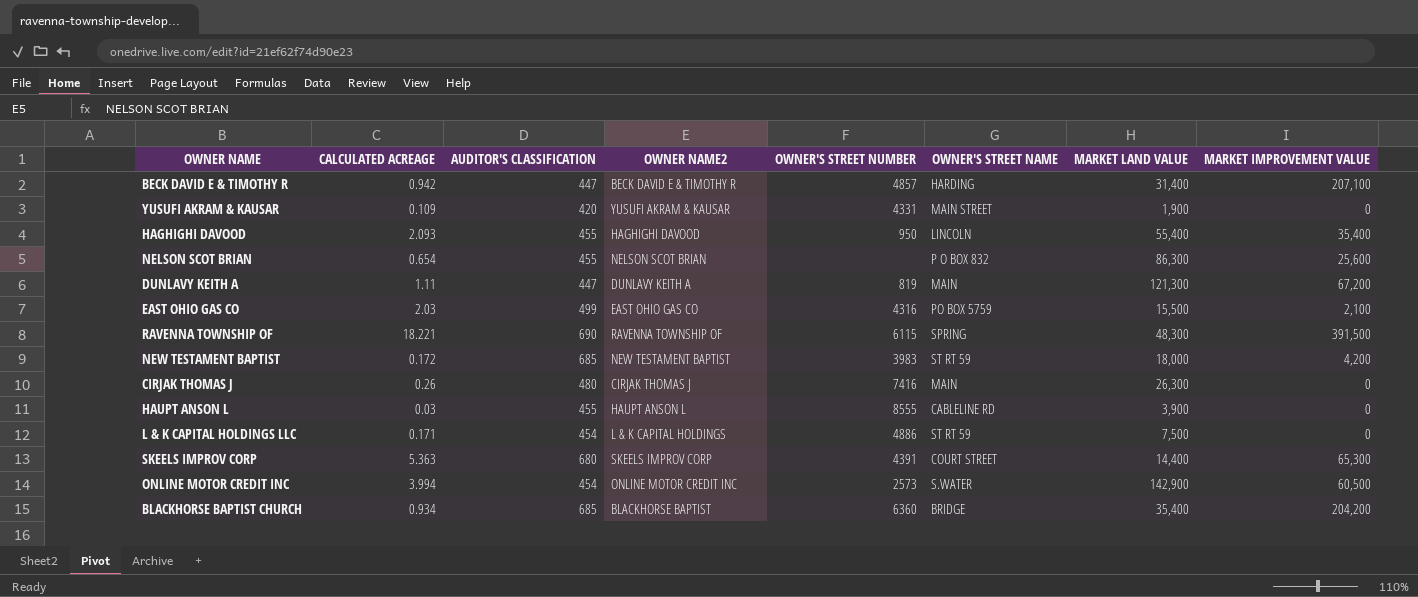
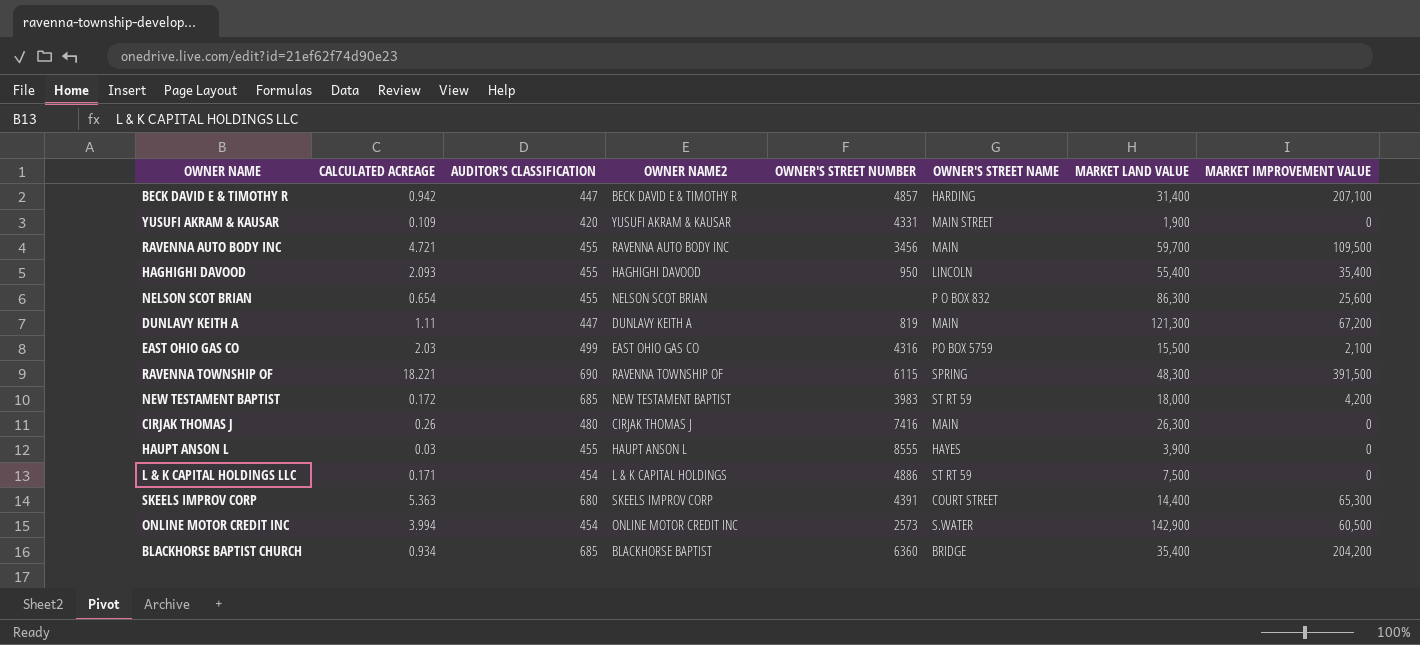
row RAVENNA AUTO BODY INC: none -> 4.721 | 455 | RAVENNA AUTO BODY INC | 3456 | MAIN | 59,700 | 109,500
HAUPT ANSON L | OWNER'S STREET NAME: CABLELINE RD -> HAYES

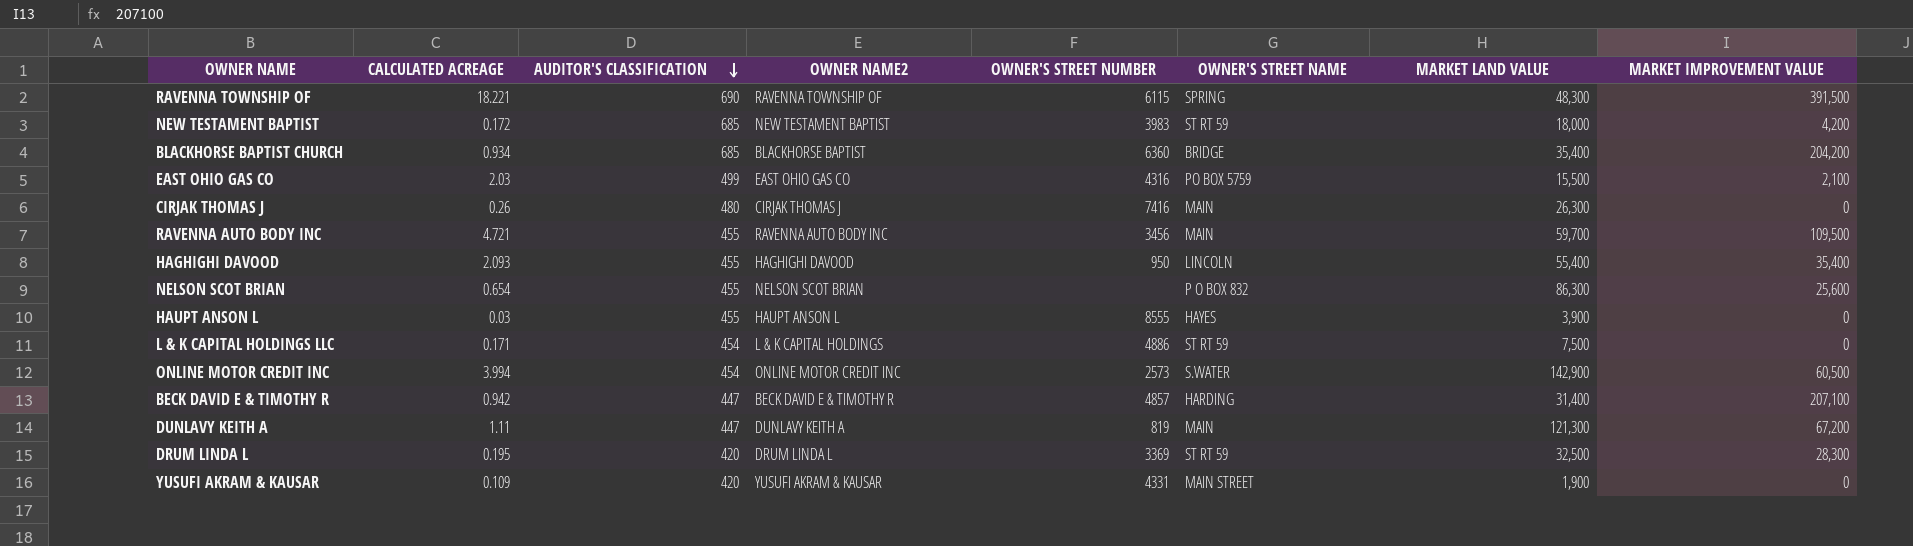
row order: none -> AUDITOR'S CLASSIFICATION descending
row SKEELS IMPROV CORP: 5.363 | 680 | SKEELS IMPROV CORP | 4391 | COURT STREET | 14,400 | 65,300 -> none
row DRUM LINDA L: none -> 0.195 | 420 | DRUM LINDA L | 3369 | ST RT 59 | 32,500 | 28,300

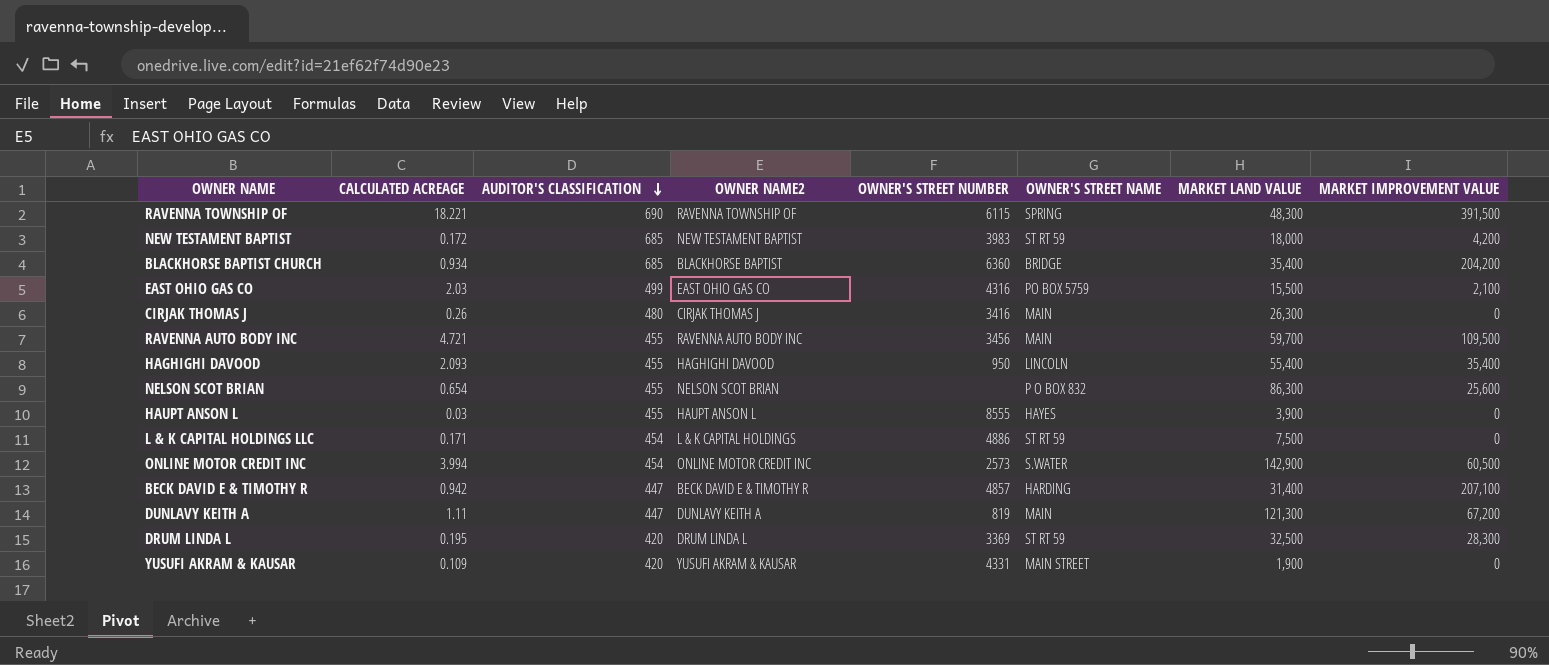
CIRJAK THOMAS J | OWNER'S STREET NUMBER: 7416 -> 3416

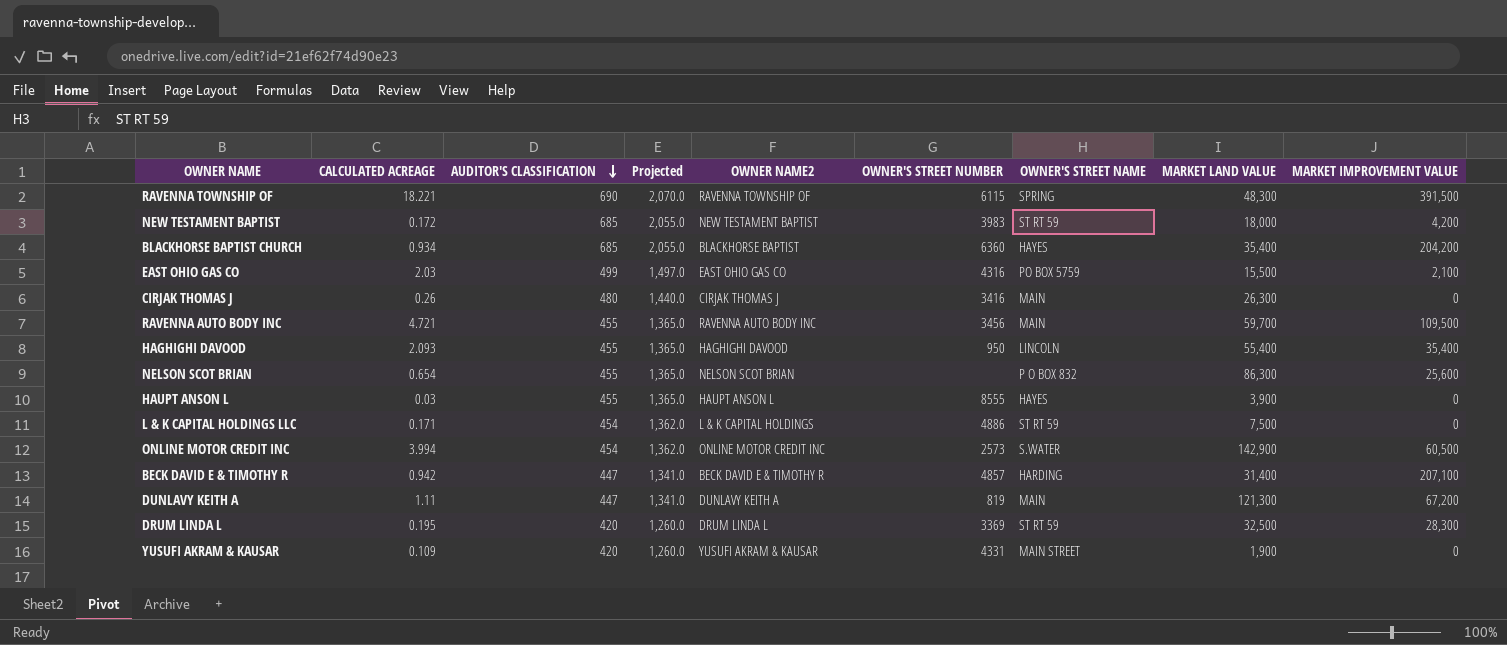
column Projected | formula: none -> [AUDITOR'S CLASSIFICATION] * 3
BLACKHORSE BAPTIST CHURCH | OWNER'S STREET NAME: BRIDGE -> HAYES

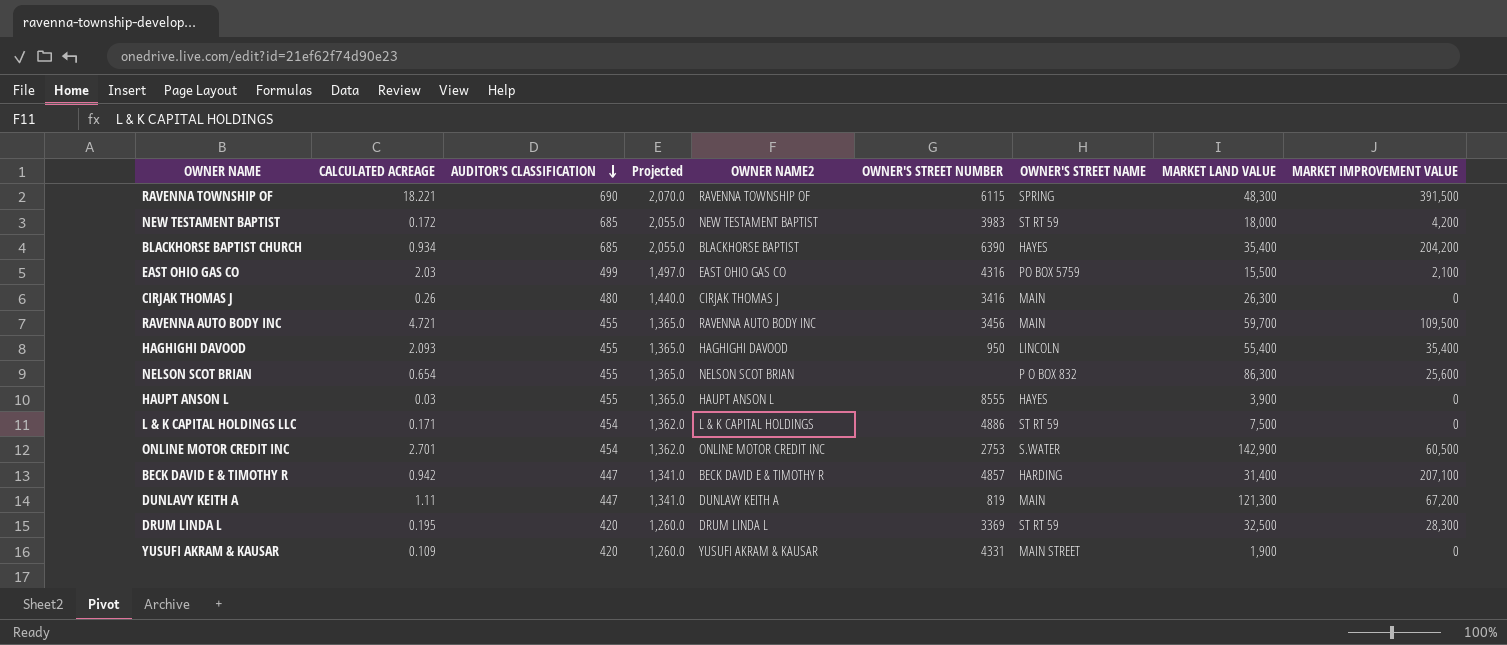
BLACKHORSE BAPTIST CHURCH | OWNER'S STREET NUMBER: 6360 -> 6390
ONLINE MOTOR CREDIT INC | CALCULATED ACREAGE: 3.994 -> 2.701
ONLINE MOTOR CREDIT INC | OWNER'S STREET NUMBER: 2573 -> 2753

